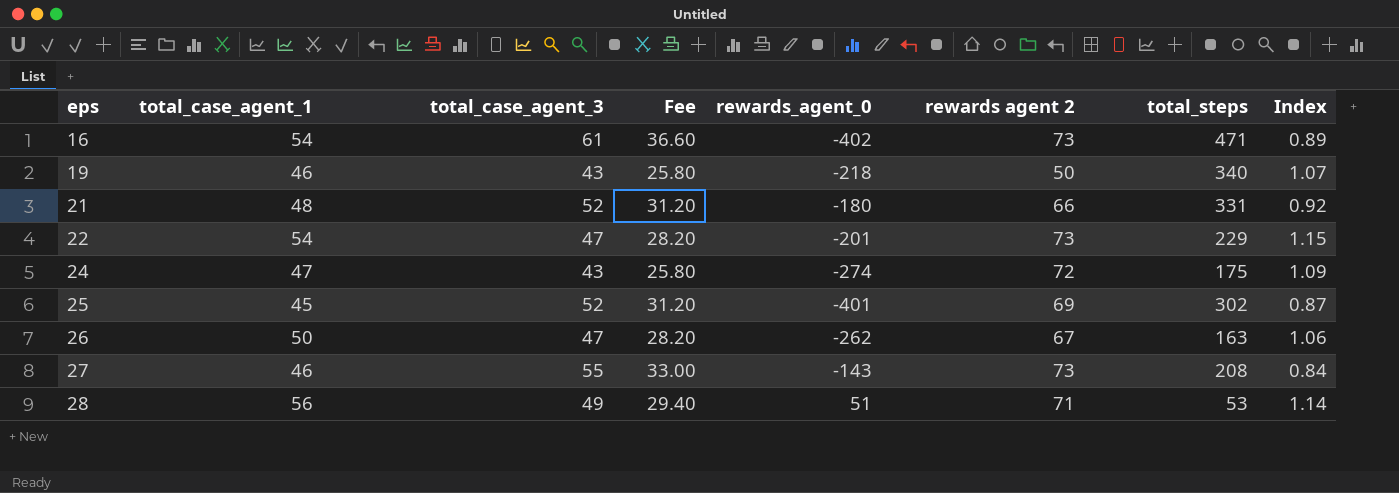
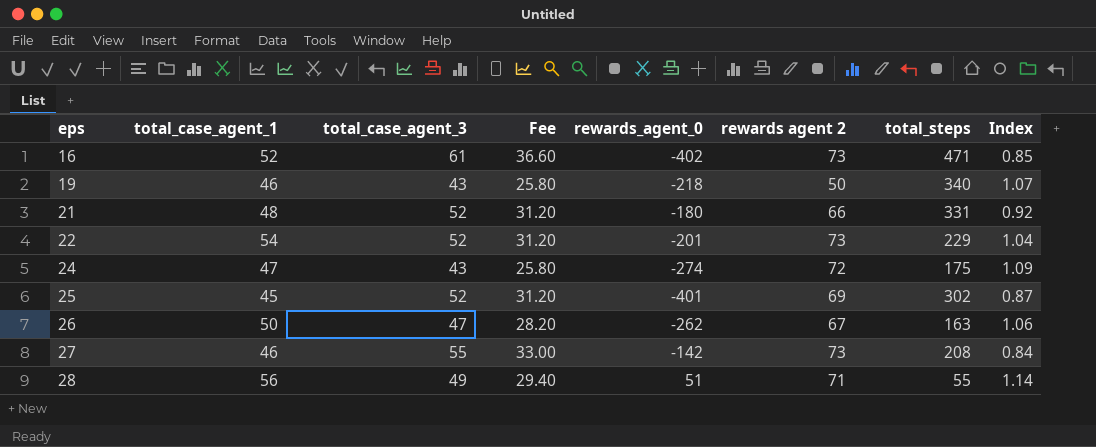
16 | total_case_agent_1: 54 -> 52
16 | Index: 0.89 -> 0.85
22 | total_case_agent_3: 47 -> 52
22 | Fee: 28.20 -> 31.20
22 | Index: 1.15 -> 1.04
27 | rewards_agent_0: -143 -> -142
28 | total_steps: 53 -> 55

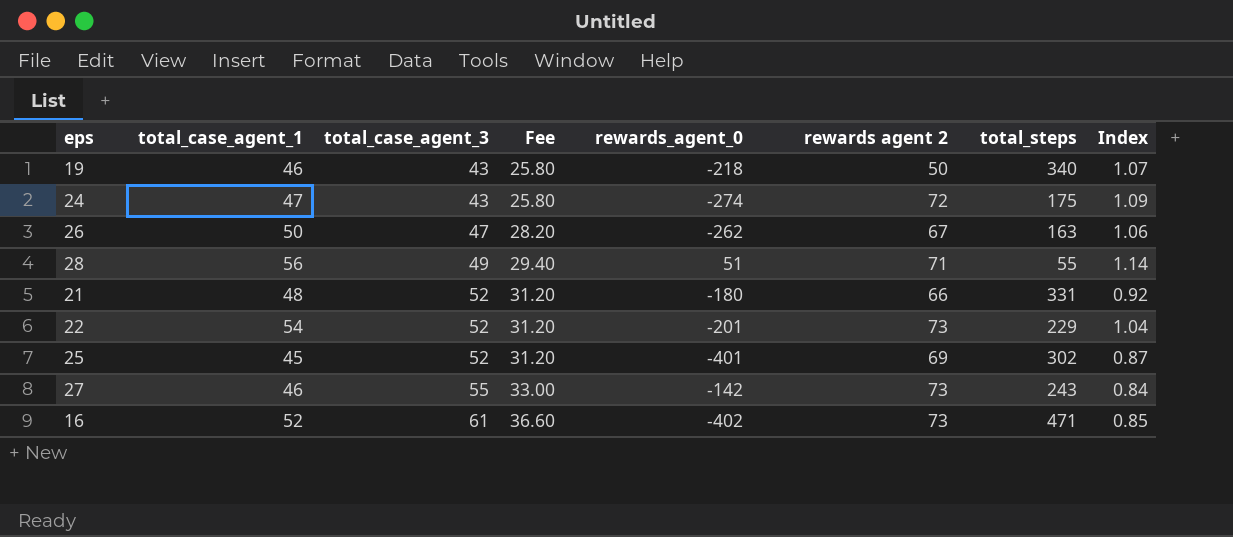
row order: eps ascending -> total_case_agent_3 ascending
27 | total_steps: 208 -> 243

